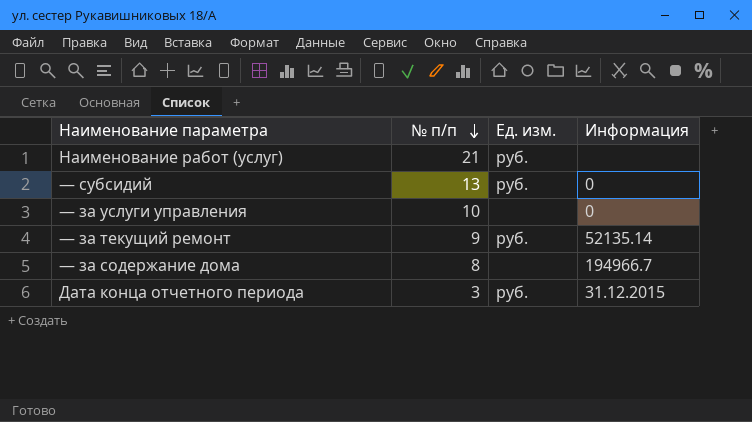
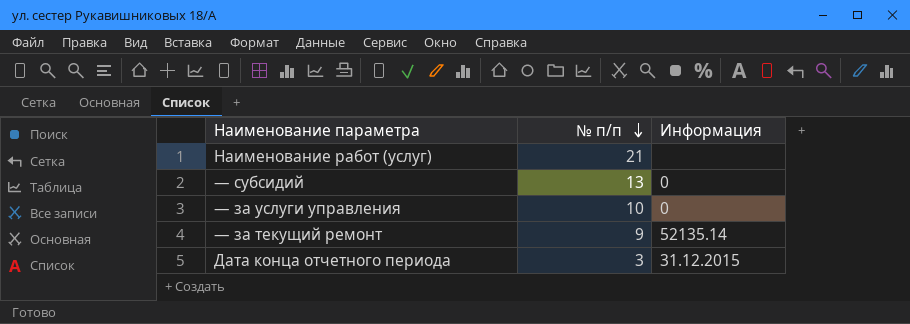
column Ед. изм. | position: 3 -> none
row — за содержание дома: 8 | none | 194966.7 -> none

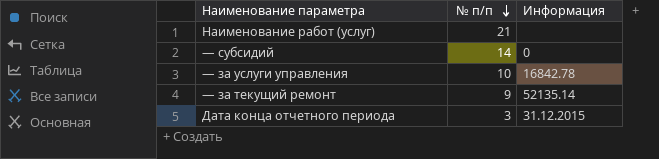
— субсидий | № п/п: 13 -> 14
— за услуги управления | Информация: 0 -> 16842.78

